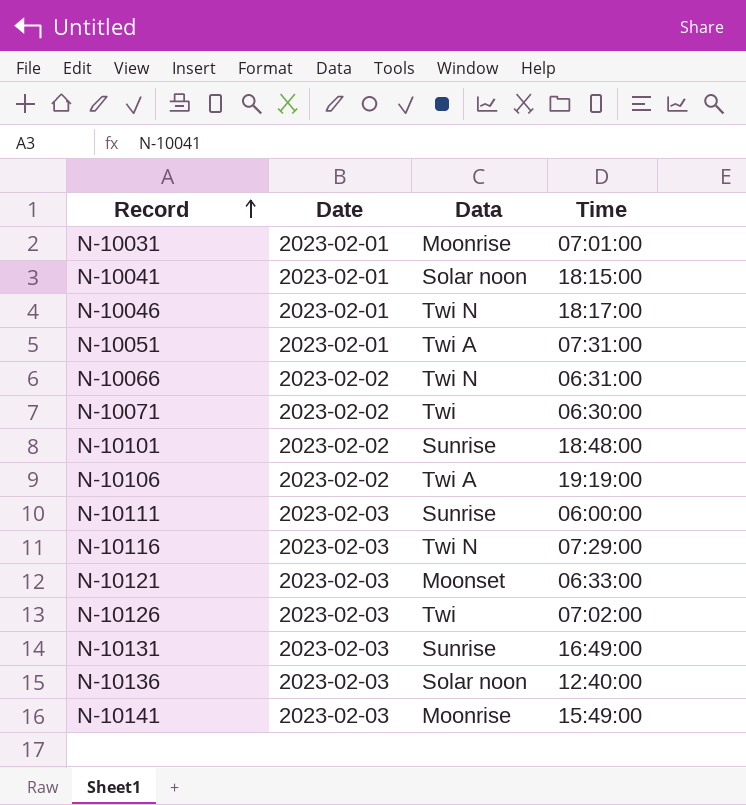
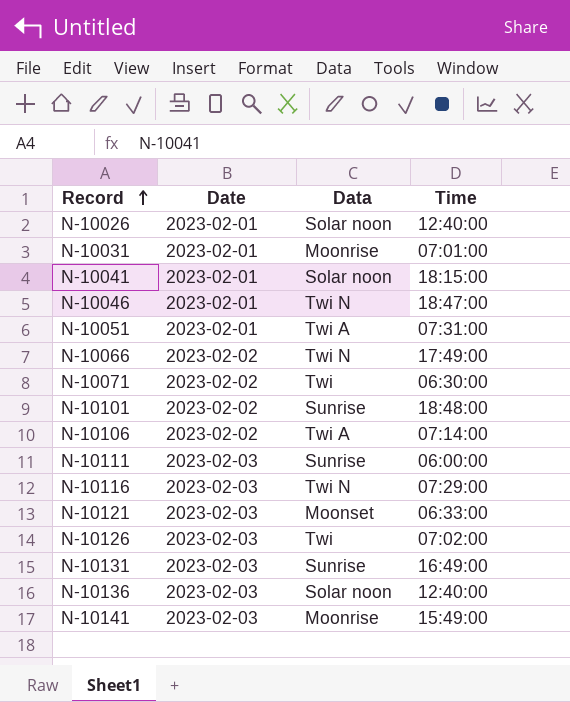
row N-10026: none -> 2023-02-01 | Solar noon | 12:40:00
N-10046 | Time: 18:17:00 -> 18:47:00
N-10066 | Time: 06:31:00 -> 17:49:00
N-10106 | Time: 19:19:00 -> 07:14:00

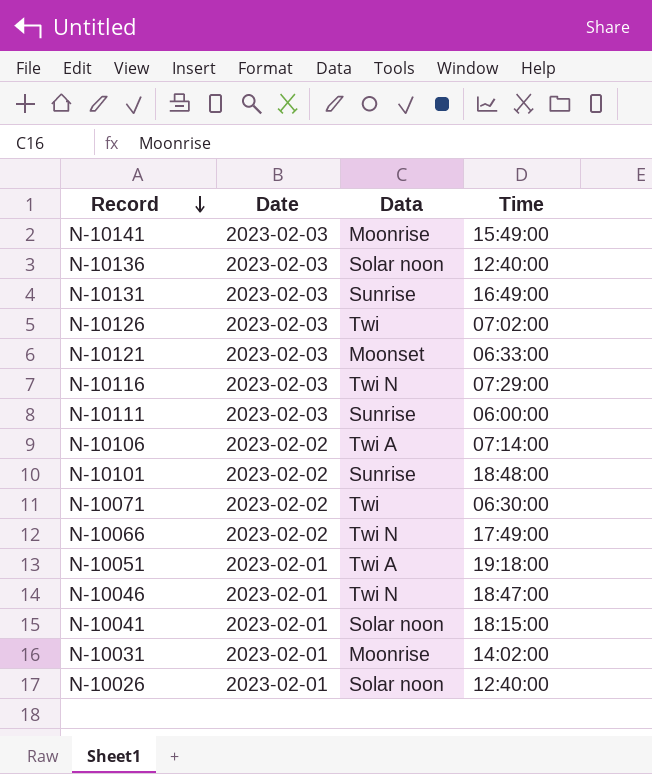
row order: Record ascending -> Record descending
N-10051 | Time: 07:31:00 -> 19:18:00
N-10031 | Time: 07:01:00 -> 14:02:00

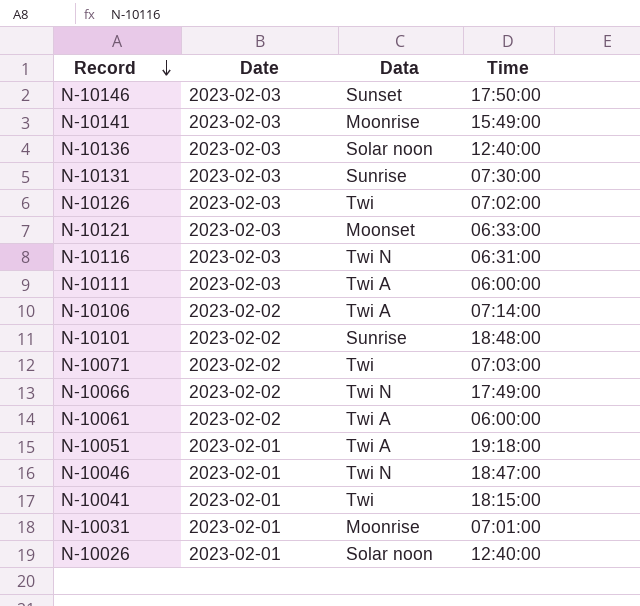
row N-10146: none -> 2023-02-03 | Sunset | 17:50:00
N-10131 | Time: 16:49:00 -> 07:30:00
N-10116 | Time: 07:29:00 -> 06:31:00
N-10111 | Data: Sunrise -> Twi A
N-10071 | Time: 06:30:00 -> 07:03:00
row N-10061: none -> 2023-02-02 | Twi A | 06:00:00
N-10041 | Data: Solar noon -> Twi
N-10031 | Time: 14:02:00 -> 07:01:00

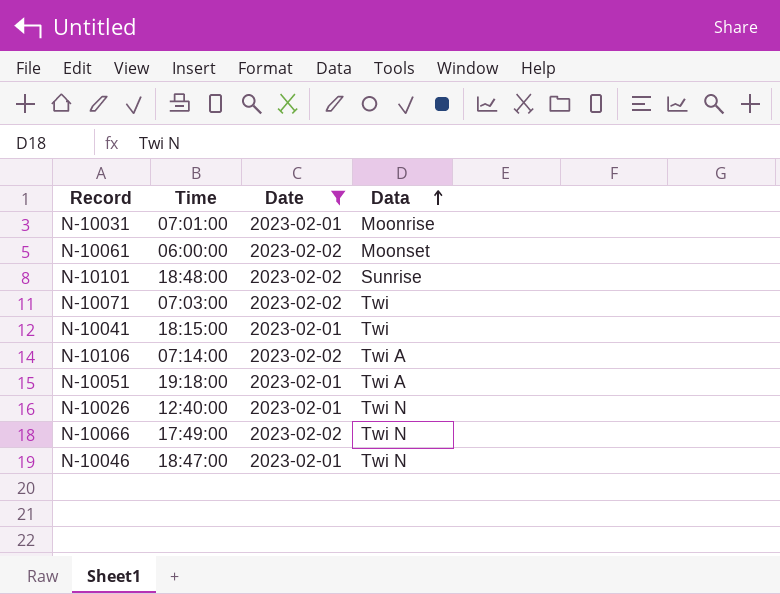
filter: none -> Date != 2023-02-03
row order: Record descending -> Data ascending
column Time | position: 4 -> 2
N-10061 | Data: Twi A -> Moonset
N-10026 | Data: Solar noon -> Twi N

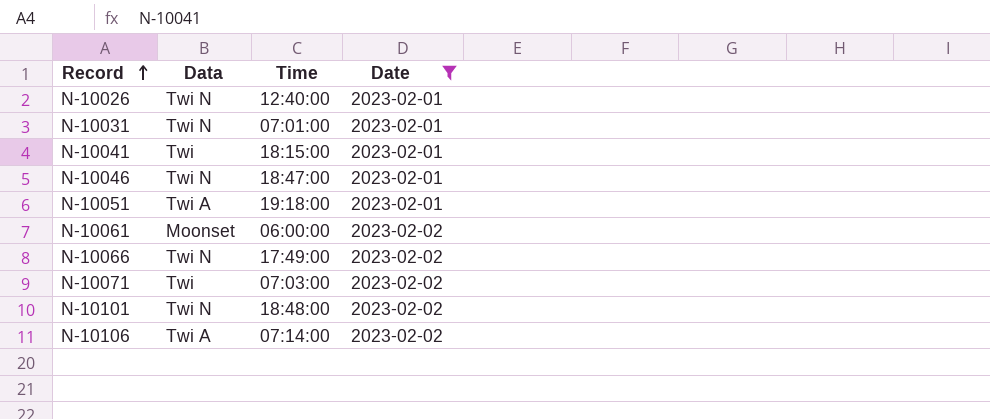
row order: Data ascending -> Record ascending
column Data | position: 4 -> 2
N-10031 | Data: Moonrise -> Twi N
N-10101 | Data: Sunrise -> Twi N

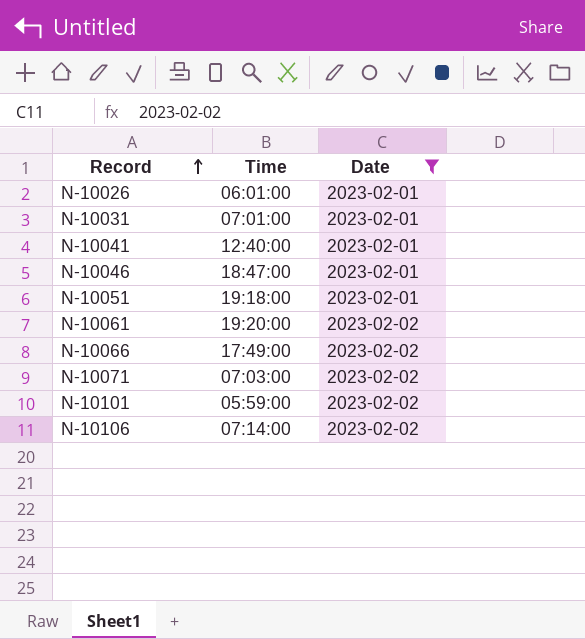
column Data | position: 2 -> none
N-10026 | Time: 12:40:00 -> 06:01:00
N-10041 | Time: 18:15:00 -> 12:40:00
N-10061 | Time: 06:00:00 -> 19:20:00
N-10101 | Time: 18:48:00 -> 05:59:00

